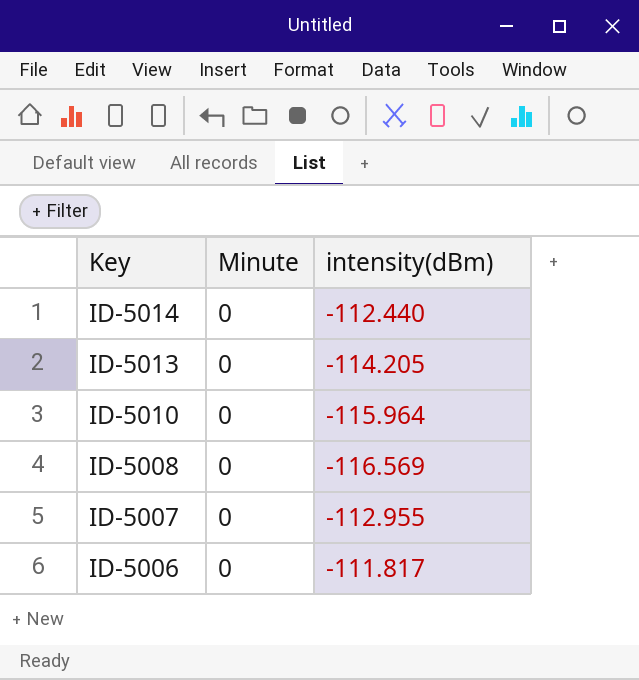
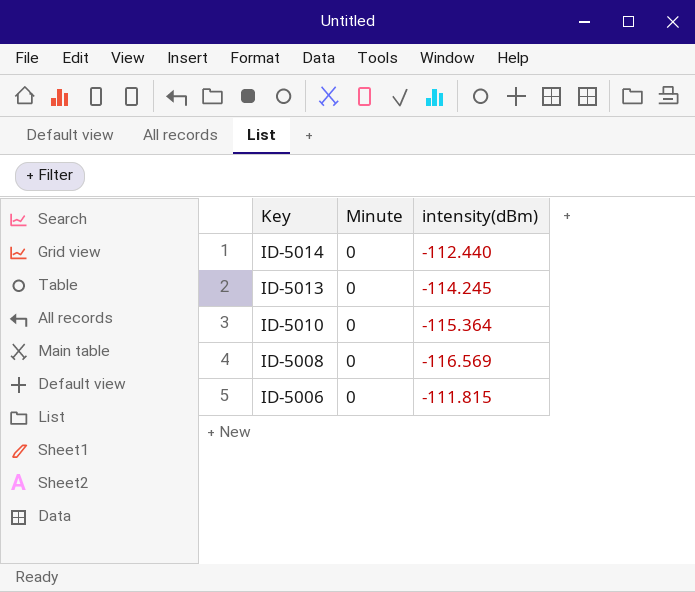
row ID-5007: 0 | -112.955 -> none
ID-5013 | intensity(dBm): -114.205 -> -114.245
ID-5010 | intensity(dBm): -115.964 -> -115.364
ID-5006 | intensity(dBm): -111.817 -> -111.815

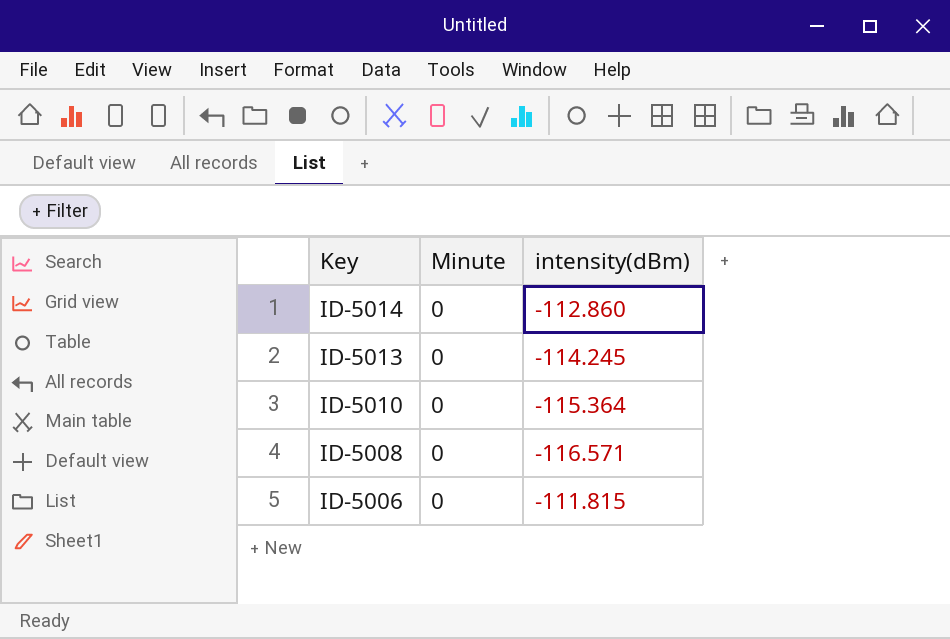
ID-5014 | intensity(dBm): -112.440 -> -112.860
ID-5008 | intensity(dBm): -116.569 -> -116.571

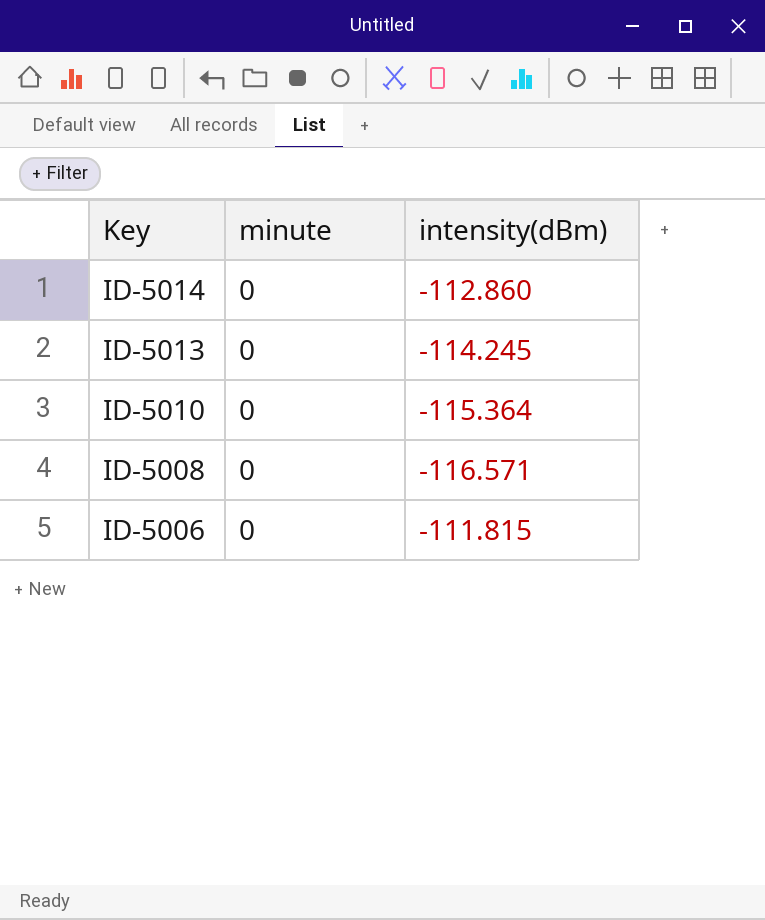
column name: Minute -> minute

